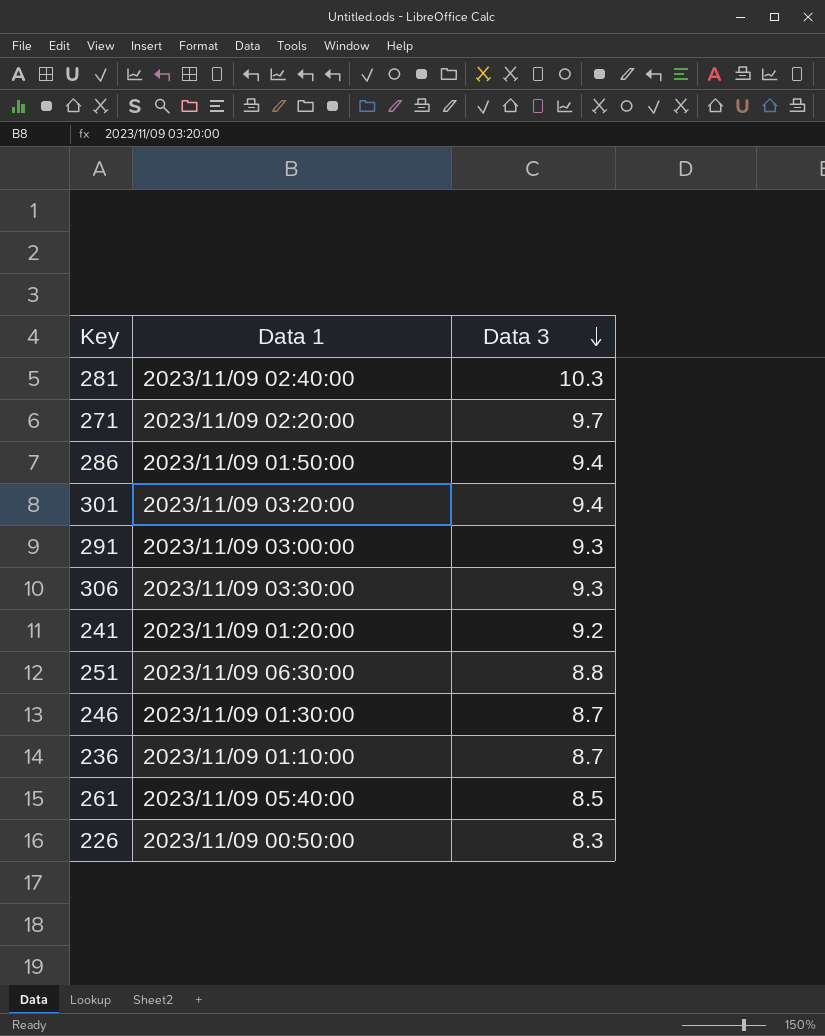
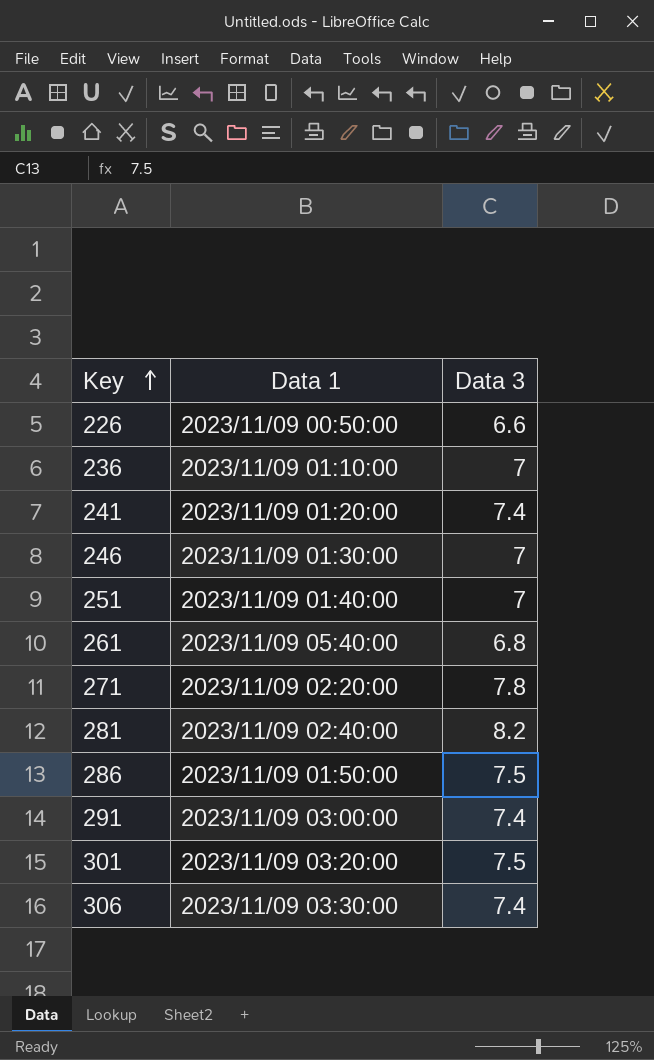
row order: Data 3 descending -> Key ascending
226 | Data 3: 8.3 -> 6.6
236 | Data 3: 8.7 -> 7
241 | Data 3: 9.2 -> 7.4
246 | Data 3: 8.7 -> 7
251 | Data 1: 2023/11/09 06:30:00 -> 2023/11/09 01:40:00
251 | Data 3: 8.8 -> 7
261 | Data 3: 8.5 -> 6.8
271 | Data 3: 9.7 -> 7.8
281 | Data 3: 10.3 -> 8.2
286 | Data 3: 9.4 -> 7.5
291 | Data 3: 9.3 -> 7.4
301 | Data 3: 9.4 -> 7.5
306 | Data 3: 9.3 -> 7.4

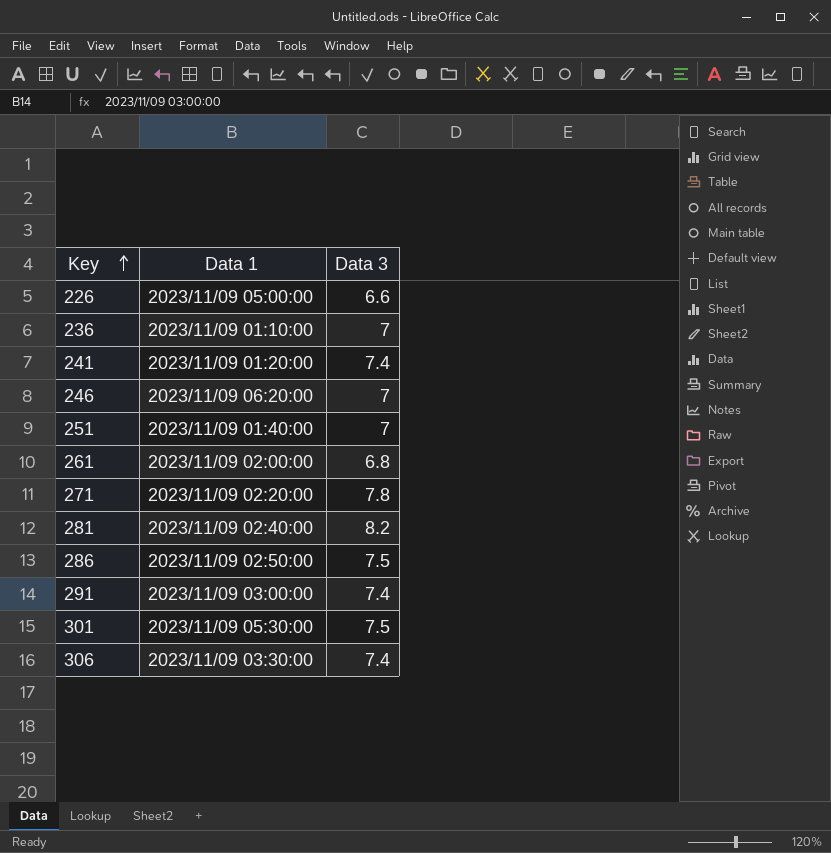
226 | Data 1: 2023/11/09 00:50:00 -> 2023/11/09 05:00:00
246 | Data 1: 2023/11/09 01:30:00 -> 2023/11/09 06:20:00
261 | Data 1: 2023/11/09 05:40:00 -> 2023/11/09 02:00:00
286 | Data 1: 2023/11/09 01:50:00 -> 2023/11/09 02:50:00
301 | Data 1: 2023/11/09 03:20:00 -> 2023/11/09 05:30:00

